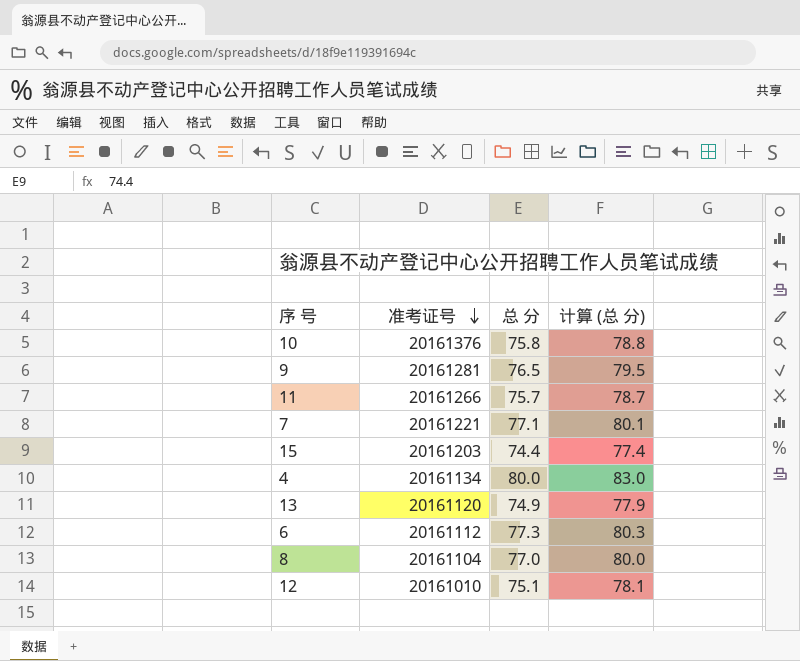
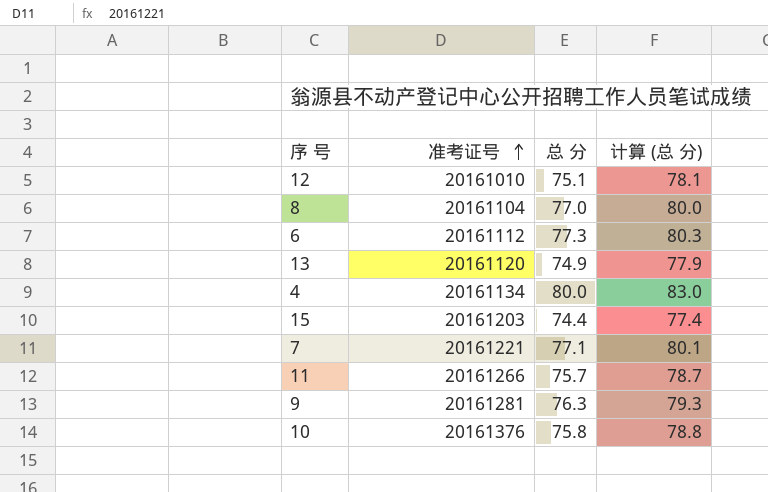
row order: 准考证号 descending -> 准考证号 ascending
9 | 总 分: 76.5 -> 76.3
9 | 计算 (总 分): 79.5 -> 79.3

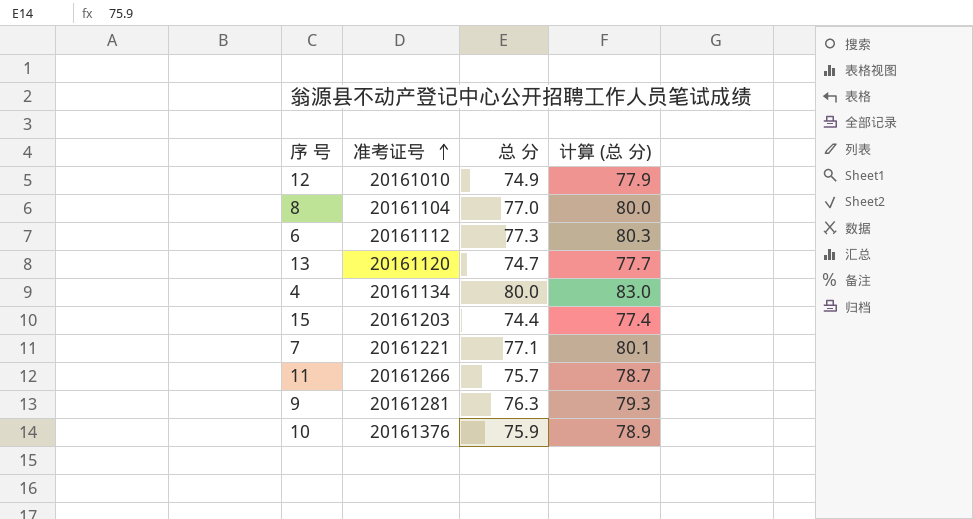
12 | 总 分: 75.1 -> 74.9
12 | 计算 (总 分): 78.1 -> 77.9
13 | 总 分: 74.9 -> 74.7
13 | 计算 (总 分): 77.9 -> 77.7
10 | 总 分: 75.8 -> 75.9
10 | 计算 (总 分): 78.8 -> 78.9

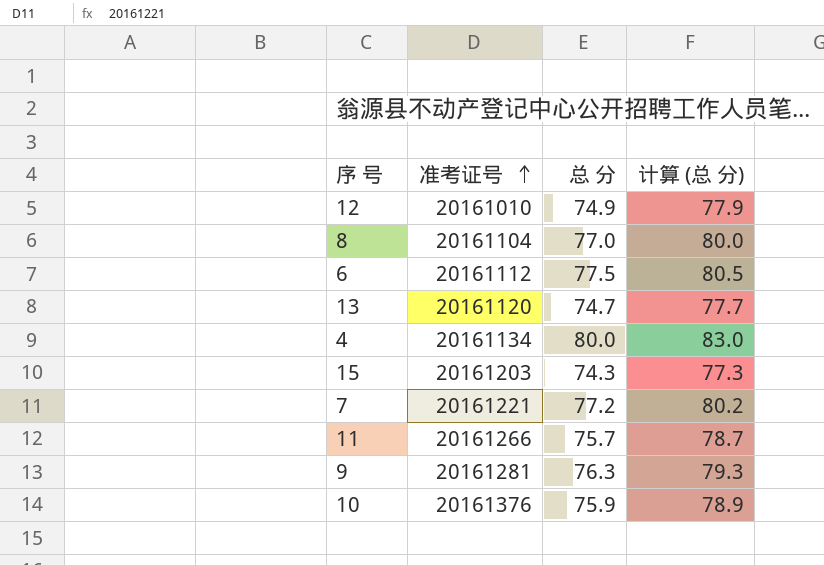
6 | 总 分: 77.3 -> 77.5
6 | 计算 (总 分): 80.3 -> 80.5
15 | 总 分: 74.4 -> 74.3
15 | 计算 (总 分): 77.4 -> 77.3
7 | 总 分: 77.1 -> 77.2
7 | 计算 (总 分): 80.1 -> 80.2

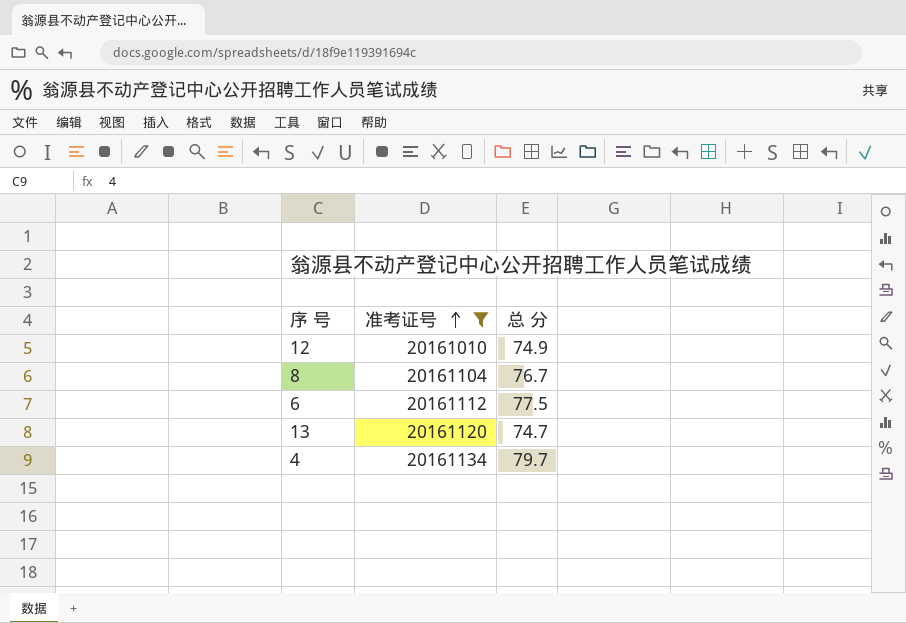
filter: none -> 准考证号 <= 20161134
column 计算 (总 分) | formula: [总 分] + 3 -> none
8 | 总 分: 77.0 -> 76.7
4 | 总 分: 80.0 -> 79.7

